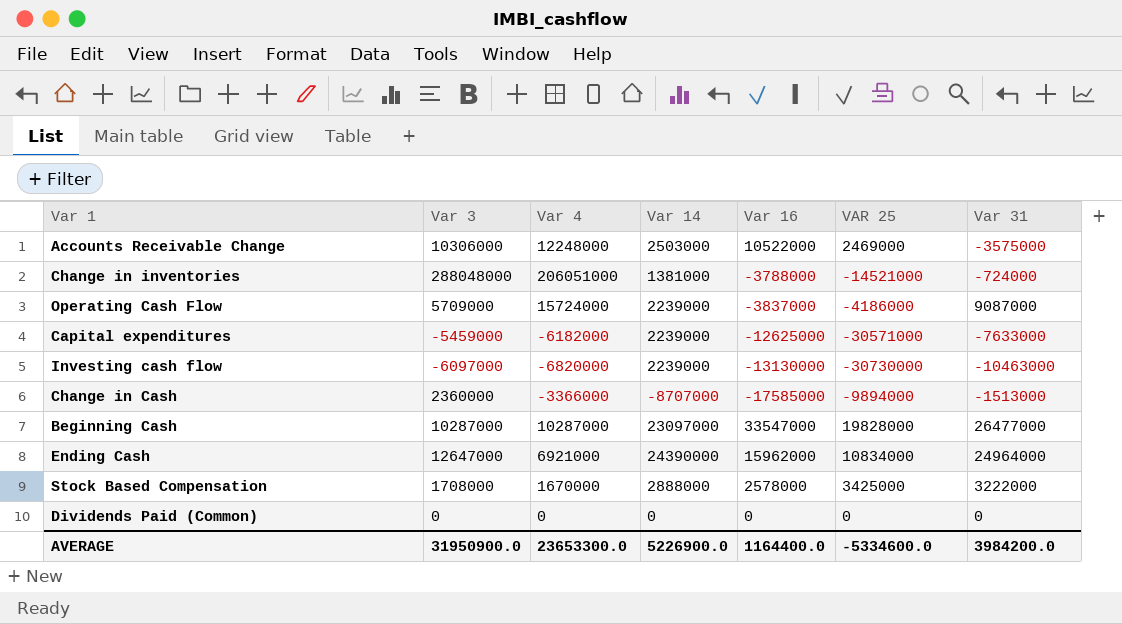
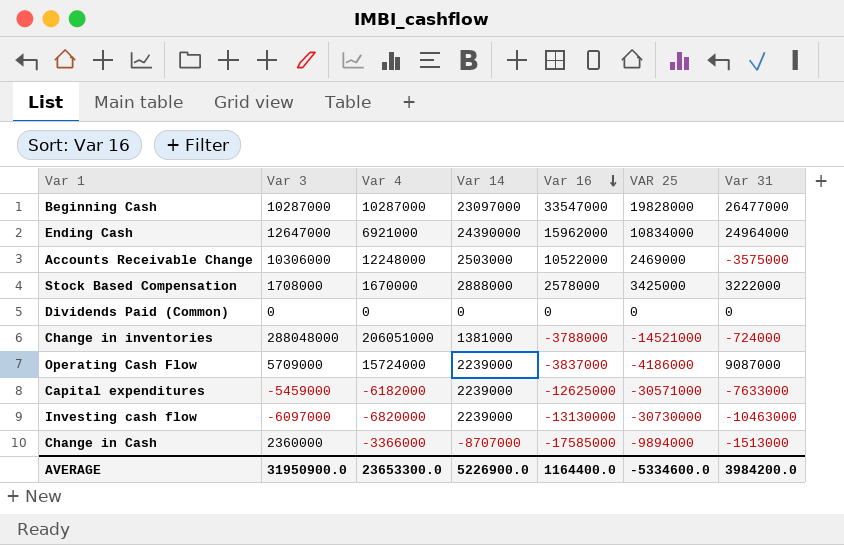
row order: none -> Var 16 descending

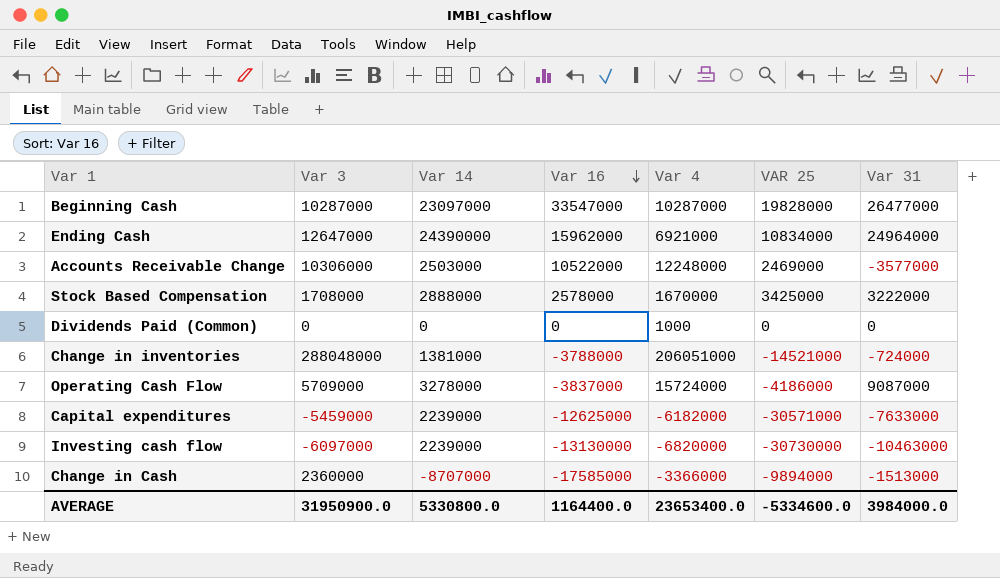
column Var 4 | position: 3 -> 5
Accounts Receivable Change | Var 31: -3575000 -> -3577000
Dividends Paid (Common) | Var 4: 0 -> 1000
Operating Cash Flow | Var 14: 2239000 -> 3278000
AVERAGE | Var 14: 5226900.0 -> 5330800.0
AVERAGE | Var 4: 23653300.0 -> 23653400.0
AVERAGE | Var 31: 3984200.0 -> 3984000.0

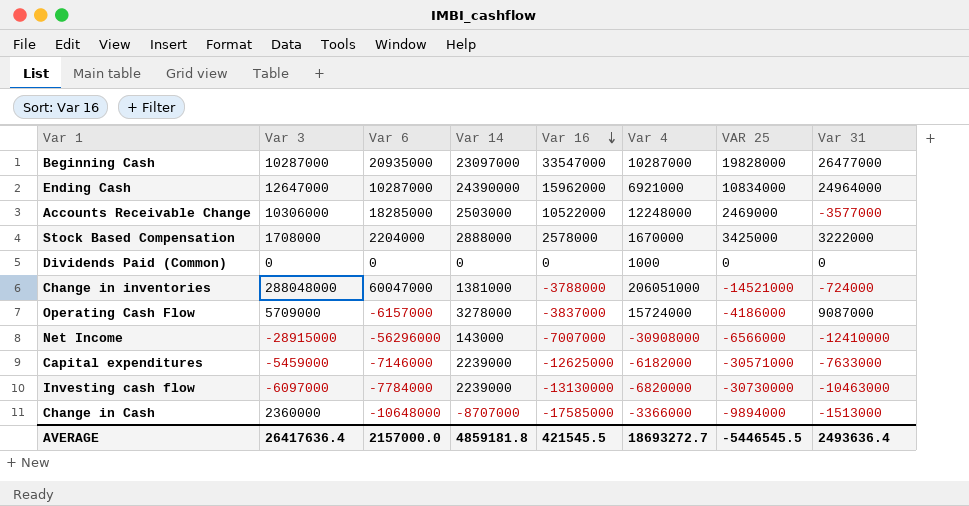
column Var 6 | position: none -> 3
row Net Income: none -> -28915000 | -56296000 | 143000 | -7007000 | -30908000 | -6566000 | -12410000
AVERAGE | Var 3: 31950900.0 -> 26417636.4
AVERAGE | Var 14: 5330800.0 -> 4859181.8
AVERAGE | Var 16: 1164400.0 -> 421545.5
AVERAGE | Var 4: 23653400.0 -> 18693272.7
AVERAGE | VAR 25: -5334600.0 -> -5446545.5
AVERAGE | Var 31: 3984000.0 -> 2493636.4

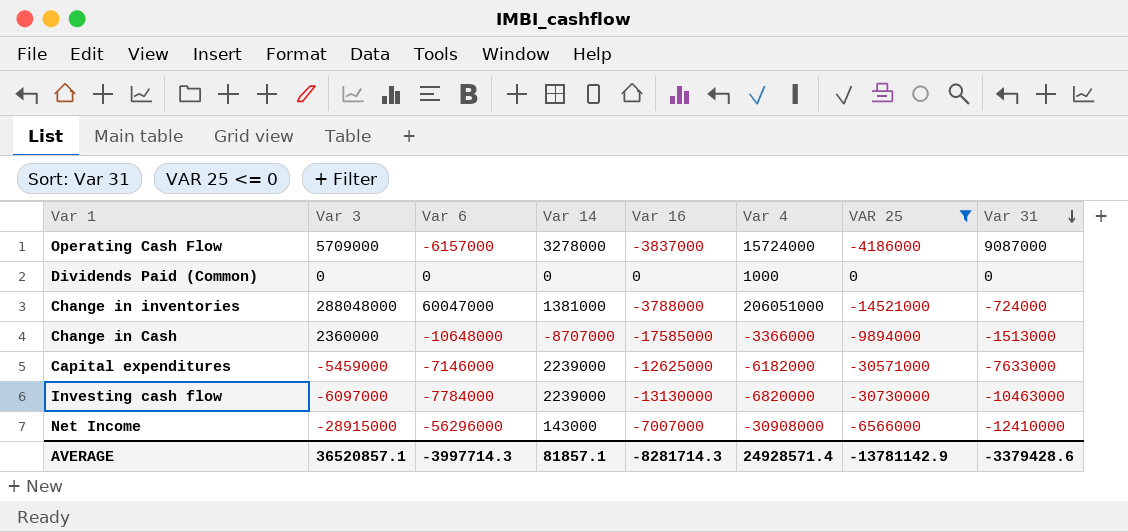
filter: none -> VAR 25 <= 0
row order: Var 16 descending -> Var 31 descending
AVERAGE | Var 3: 26417636.4 -> 36520857.1
AVERAGE | Var 6: 2157000.0 -> -3997714.3
AVERAGE | Var 14: 4859181.8 -> 81857.1
AVERAGE | Var 16: 421545.5 -> -8281714.3
AVERAGE | Var 4: 18693272.7 -> 24928571.4
AVERAGE | VAR 25: -5446545.5 -> -13781142.9
AVERAGE | Var 31: 2493636.4 -> -3379428.6

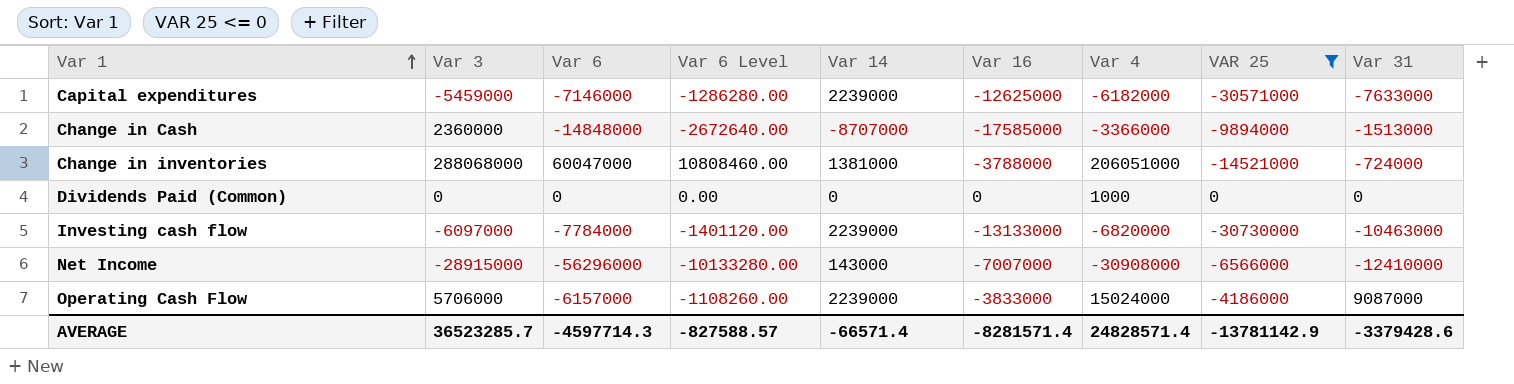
row order: Var 31 descending -> Var 1 ascending
column Var 6 Level | formula: none -> [Var 6] * 0.18
Change in Cash | Var 6: -10648000 -> -14848000
Change in inventories | Var 3: 288048000 -> 288068000
Investing cash flow | Var 16: -13130000 -> -13133000
Operating Cash Flow | Var 3: 5709000 -> 5706000
Operating Cash Flow | Var 14: 3278000 -> 2239000
Operating Cash Flow | Var 16: -3837000 -> -3833000
Operating Cash Flow | Var 4: 15724000 -> 15024000
AVERAGE | Var 3: 36520857.1 -> 36523285.7
AVERAGE | Var 6: -3997714.3 -> -4597714.3
AVERAGE | Var 14: 81857.1 -> -66571.4
AVERAGE | Var 16: -8281714.3 -> -8281571.4
AVERAGE | Var 4: 24928571.4 -> 24828571.4

